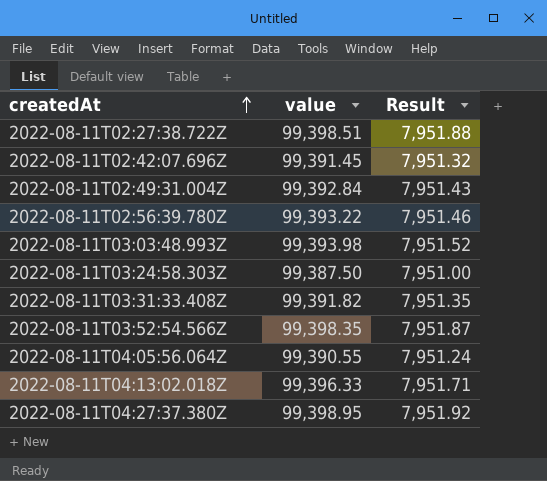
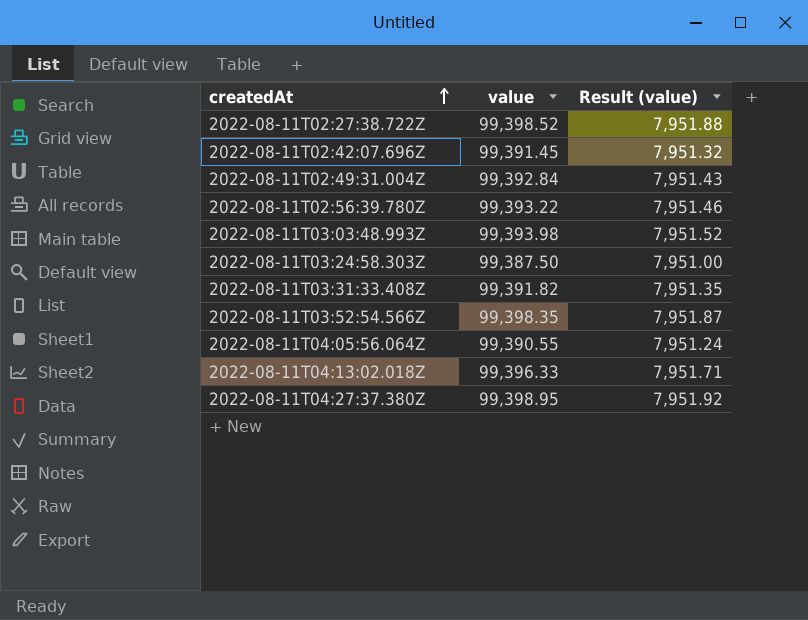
column name: Result -> Result (value)
2022-08-11T02:27:38.722Z | value: 99,398.51 -> 99,398.52

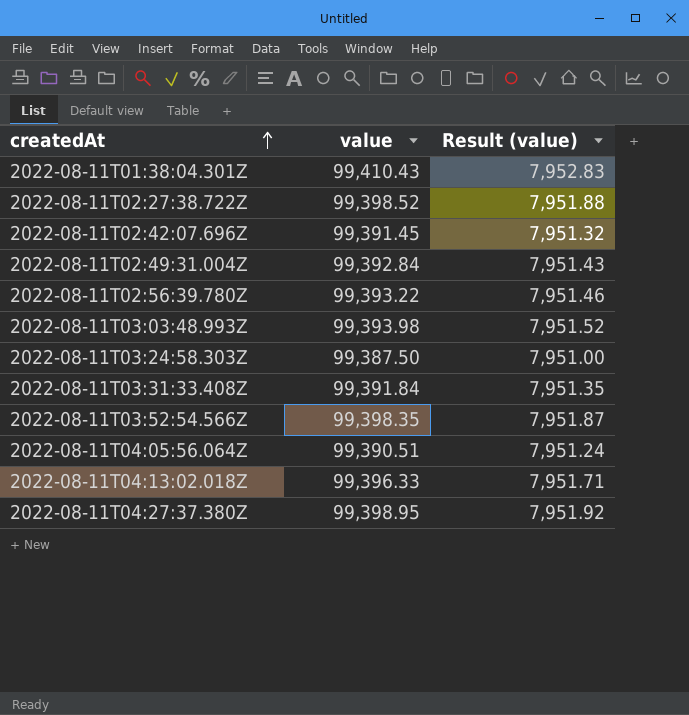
row 2022-08-11T01:38:04.301Z: none -> 99,410.43 | 7,952.83
2022-08-11T03:31:33.408Z | value: 99,391.82 -> 99,391.84
2022-08-11T04:05:56.064Z | value: 99,390.55 -> 99,390.51

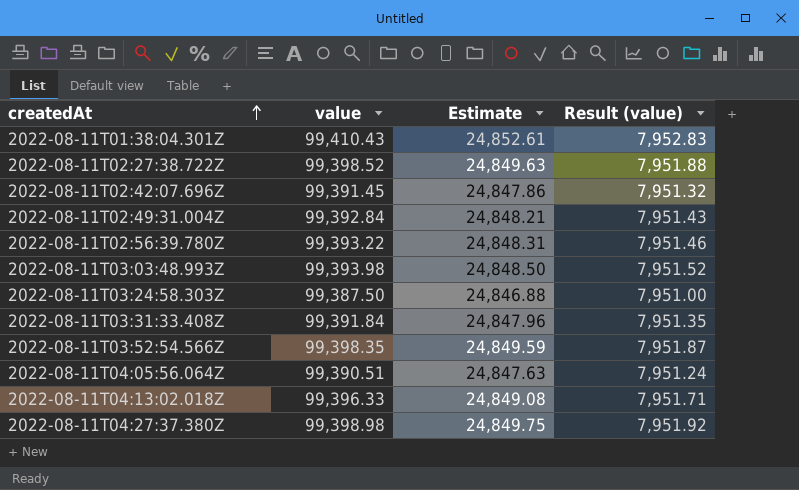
column Estimate | formula: none -> [value] * 0.25
2022-08-11T04:27:37.380Z | value: 99,398.95 -> 99,398.98

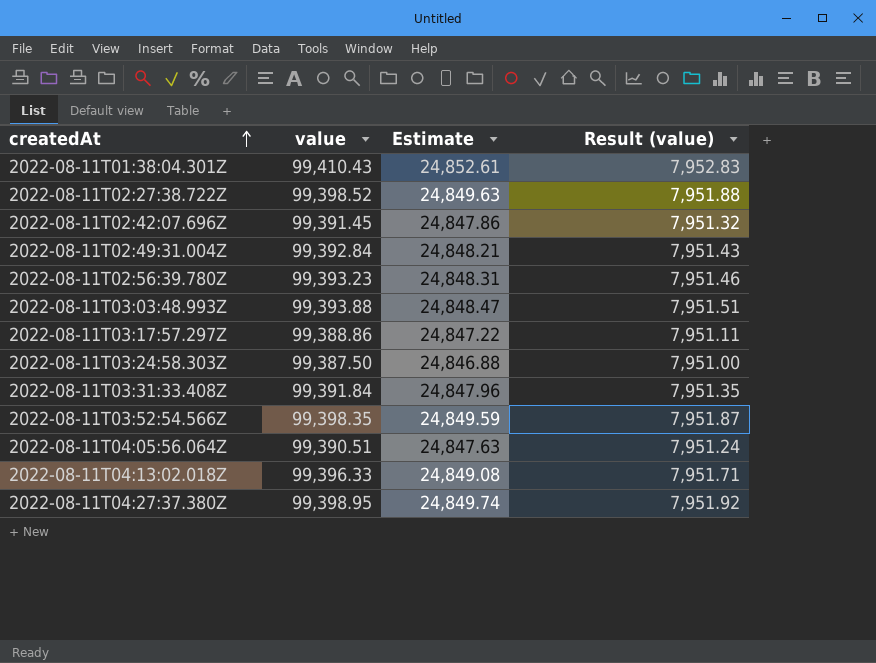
2022-08-11T02:56:39.780Z | value: 99,393.22 -> 99,393.23
2022-08-11T03:03:48.993Z | value: 99,393.98 -> 99,393.88
2022-08-11T03:03:48.993Z | Estimate: 24,848.50 -> 24,848.47
2022-08-11T03:03:48.993Z | Result (value): 7,951.52 -> 7,951.51
row 2022-08-11T03:17:57.297Z: none -> 99,388.86 | 24,847.22 | 7,951.11
2022-08-11T04:27:37.380Z | value: 99,398.98 -> 99,398.95
2022-08-11T04:27:37.380Z | Estimate: 24,849.75 -> 24,849.74

